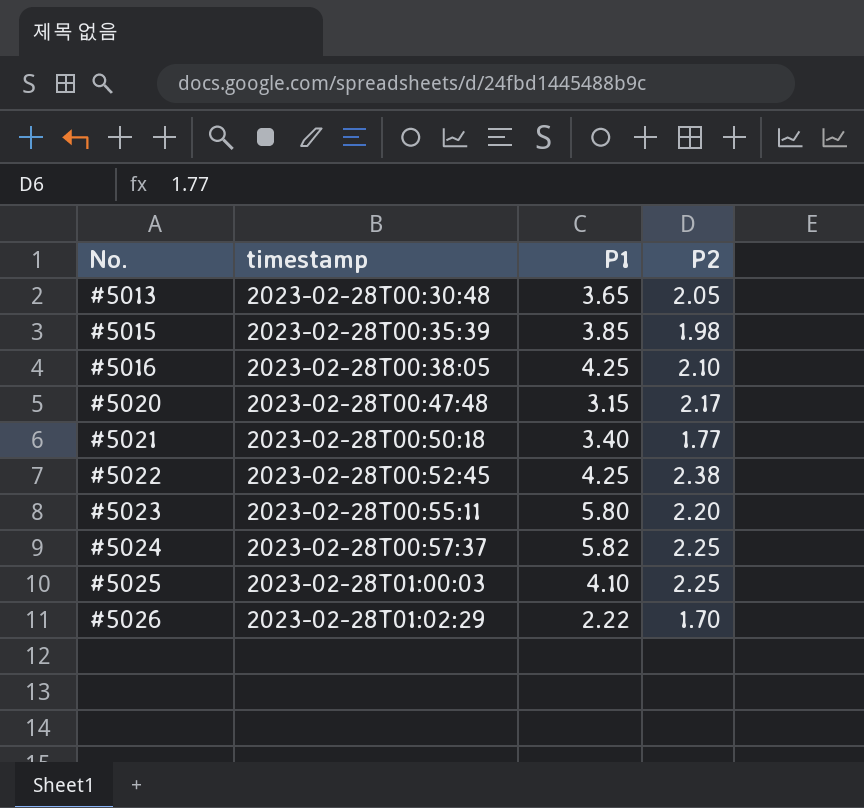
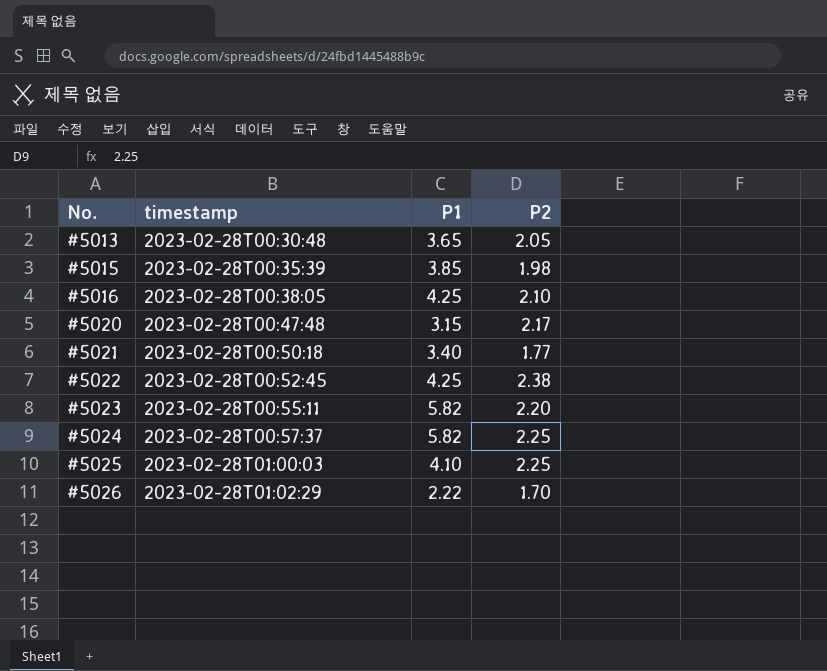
#5023 | P1: 5.80 -> 5.82

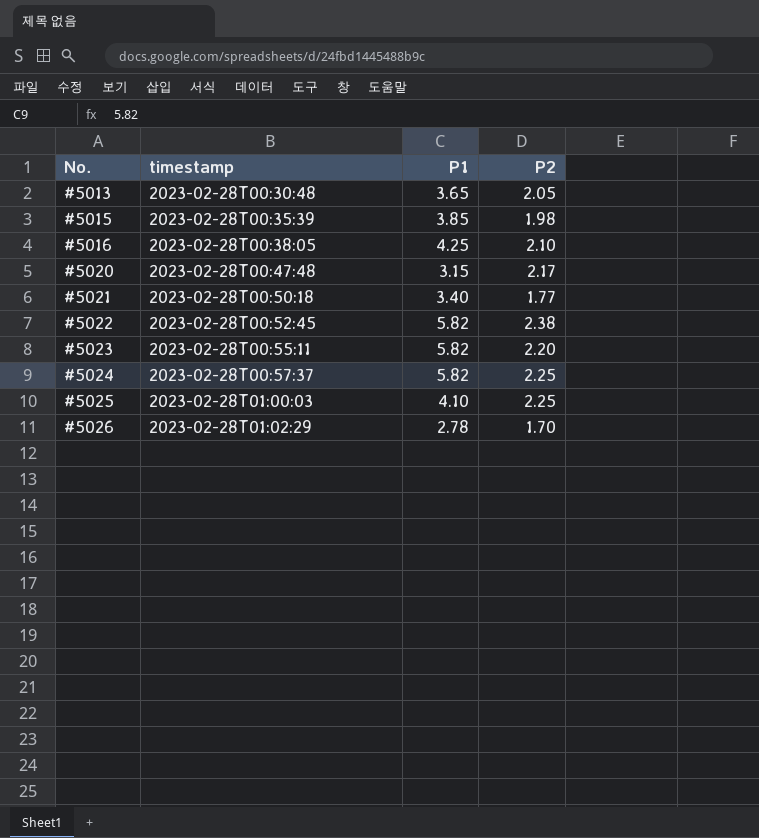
#5022 | P1: 4.25 -> 5.82
#5026 | P1: 2.22 -> 2.78

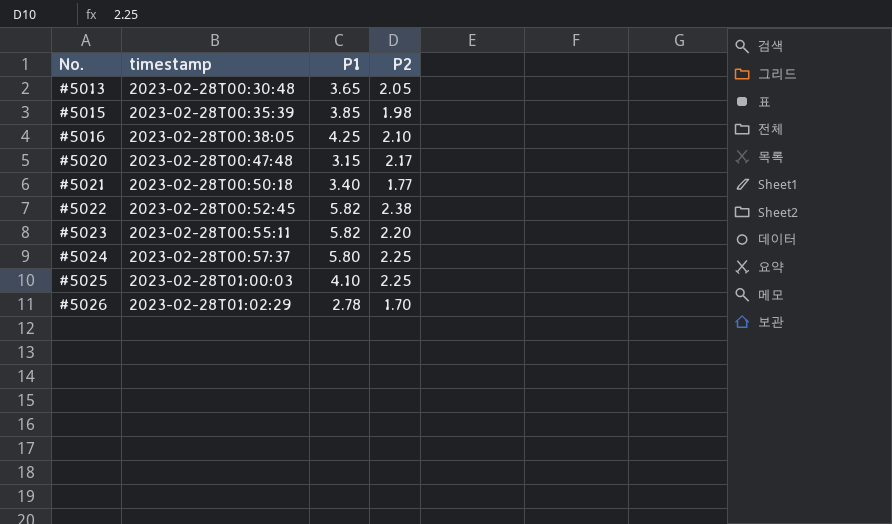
#5024 | P1: 5.82 -> 5.80

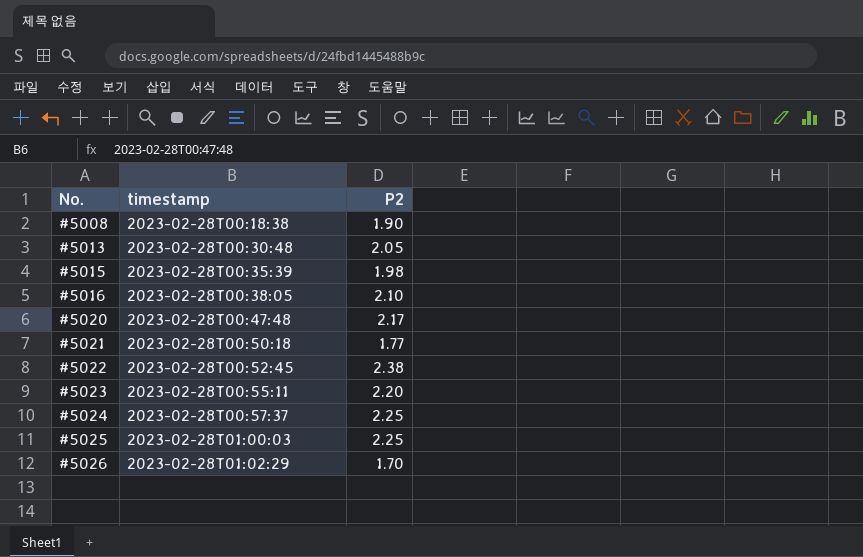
column P1 | position: 3 -> none
row #5008: none -> 2023-02-28T00:18:38 | 1.90

